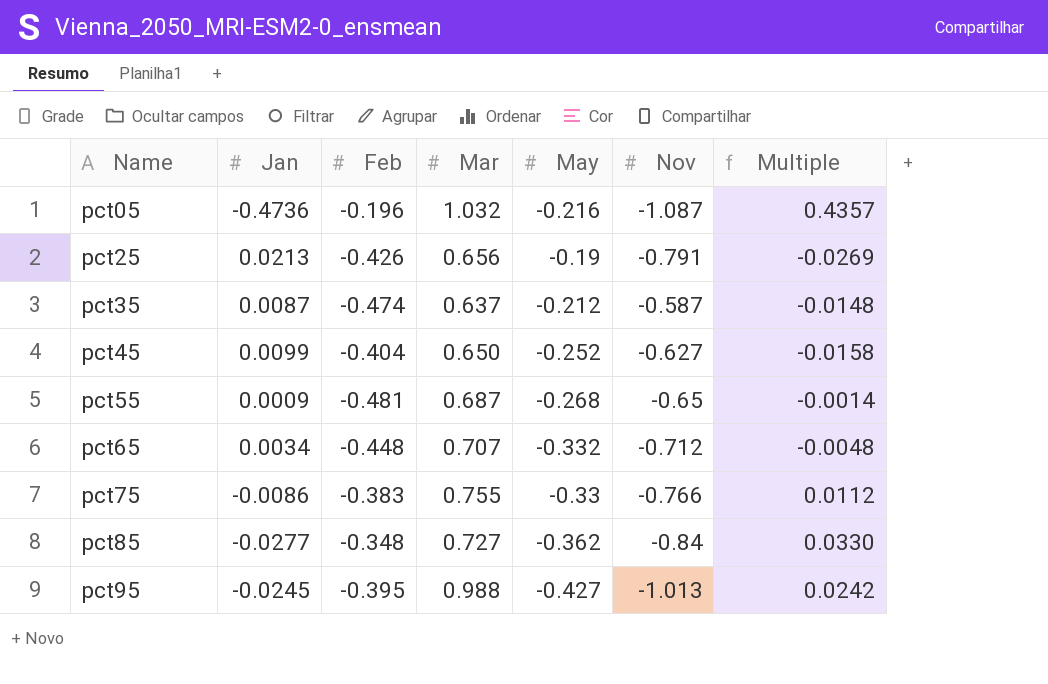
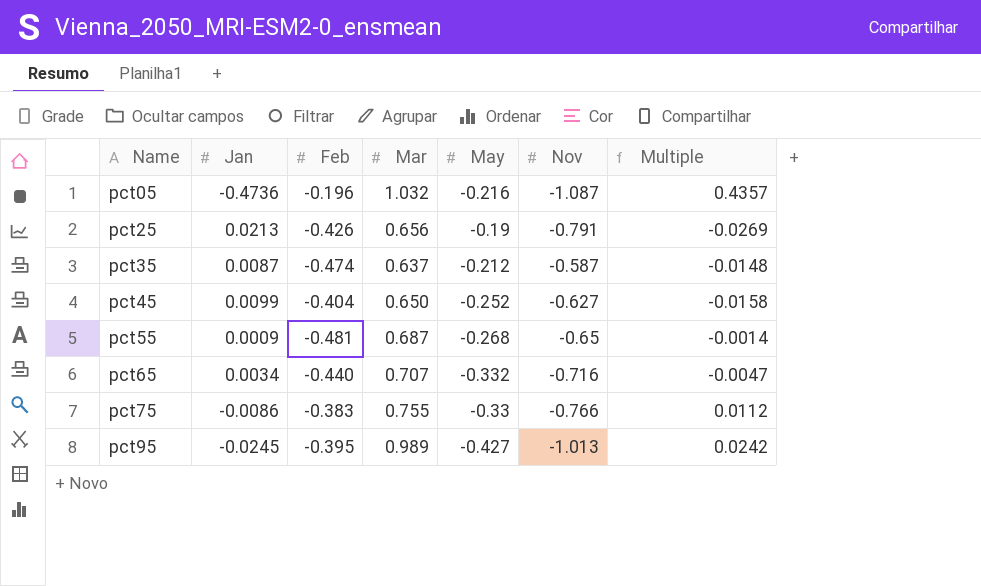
row pct85: -0.0277 | -0.348 | 0.727 | -0.362 | -0.84 | 0.0330 -> none
pct65 | Feb: -0.448 -> -0.440
pct65 | Nov: -0.712 -> -0.716
pct65 | Multiple: -0.0048 -> -0.0047
pct95 | Mar: 0.988 -> 0.989

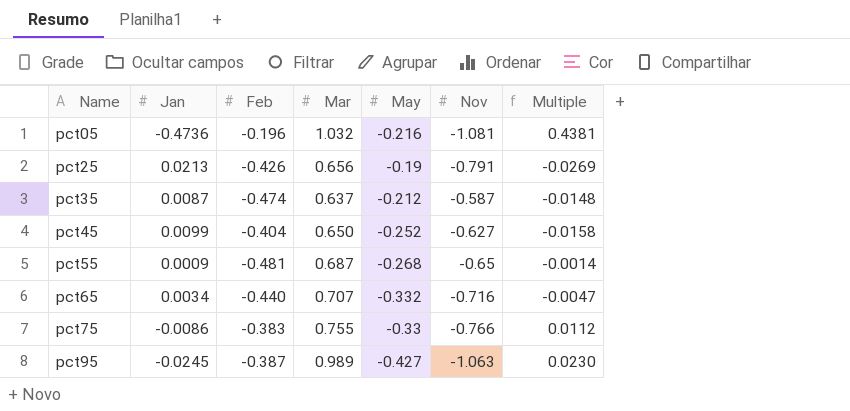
pct05 | Nov: -1.087 -> -1.081
pct05 | Multiple: 0.4357 -> 0.4381
pct95 | Feb: -0.395 -> -0.387
pct95 | Nov: -1.013 -> -1.063
pct95 | Multiple: 0.0242 -> 0.0230

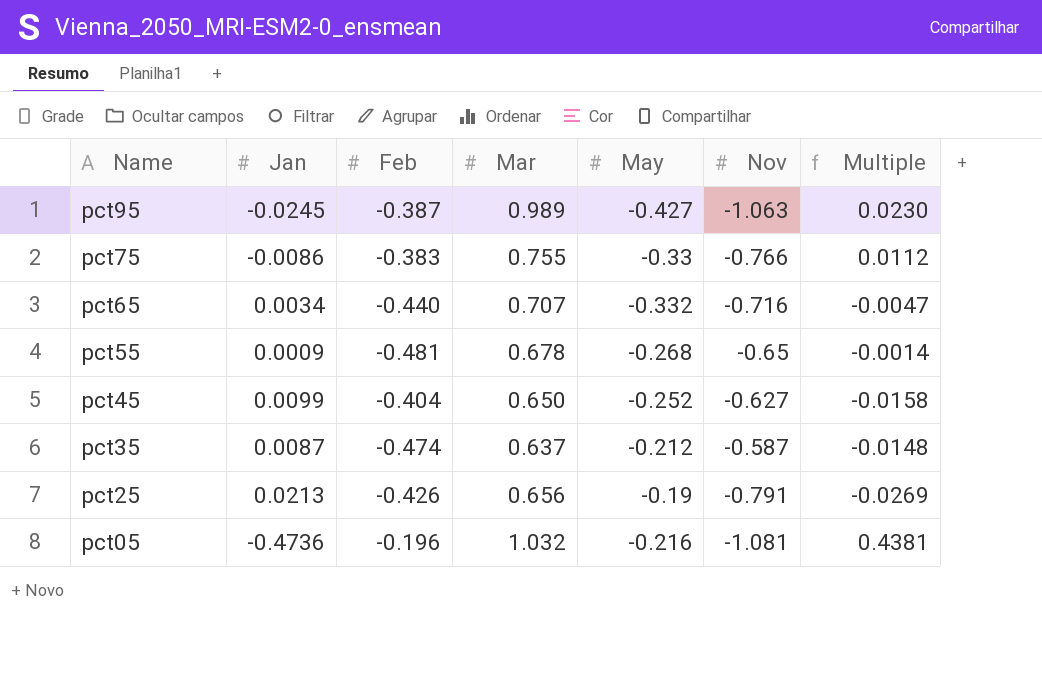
row order: Name ascending -> Name descending
pct55 | Mar: 0.687 -> 0.678

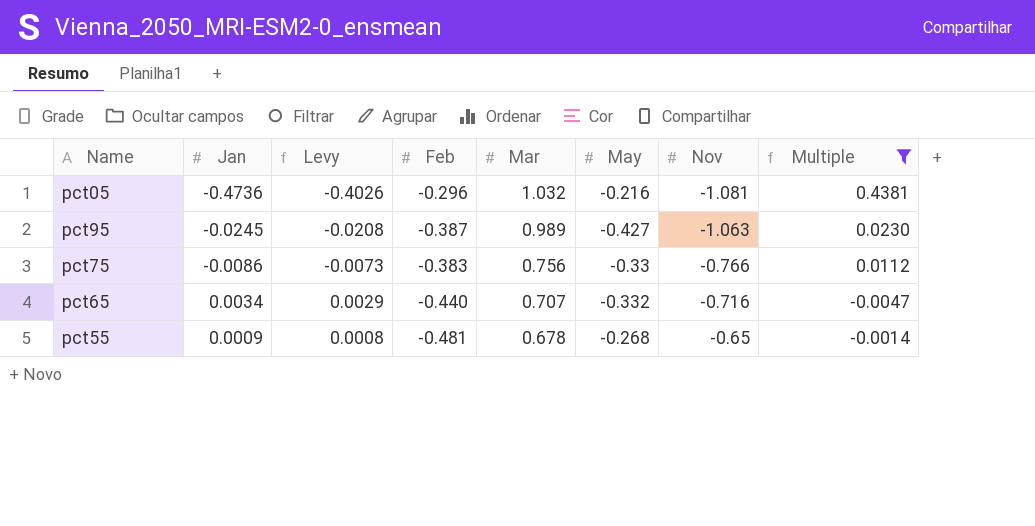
filter: none -> Multiple >= -0.0047
row order: Name descending -> Mar descending
column Levy | formula: none -> [Jan] * 0.85
pct05 | Feb: -0.196 -> -0.296
pct75 | Mar: 0.755 -> 0.756

